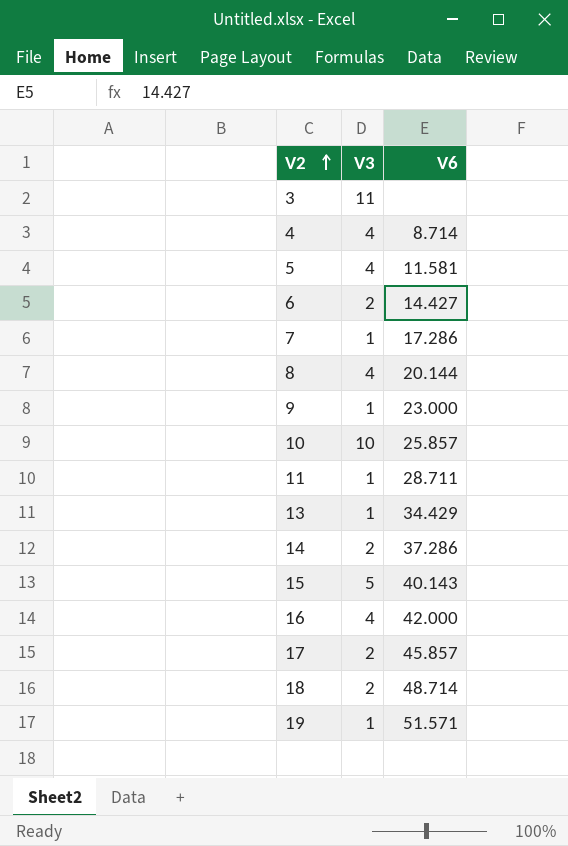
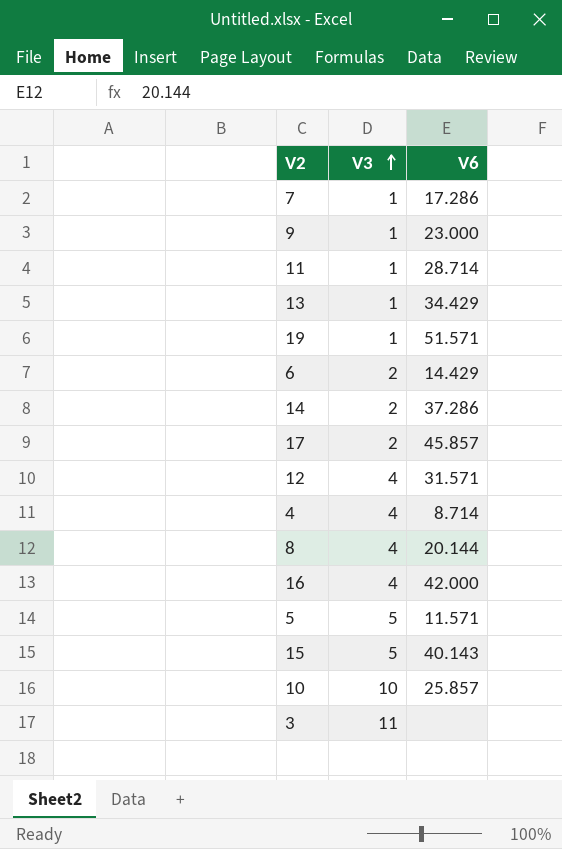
row order: V2 ascending -> V3 ascending
row 18: 2 | 48.714 -> none
11 | V6: 28.711 -> 28.714
6 | V6: 14.427 -> 14.429
row 12: none -> 4 | 31.571
5 | V3: 4 -> 5
5 | V6: 11.581 -> 11.571

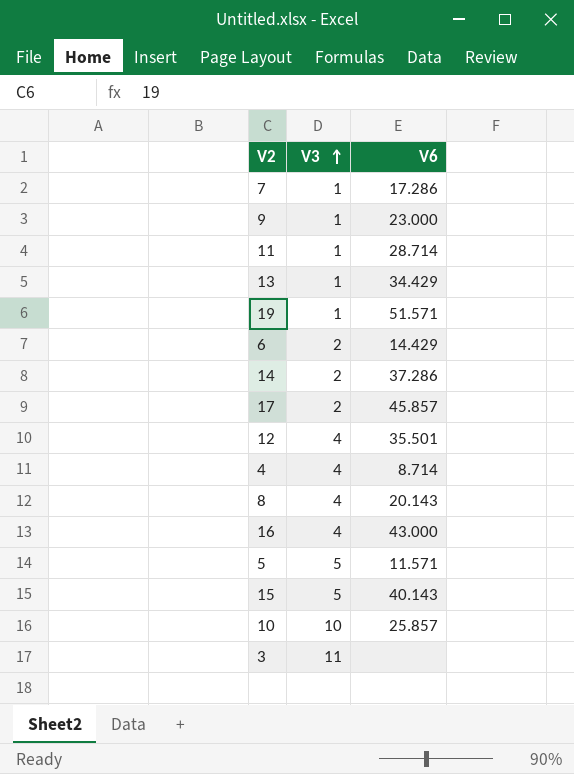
12 | V6: 31.571 -> 35.501
8 | V6: 20.144 -> 20.143
16 | V6: 42.000 -> 43.000

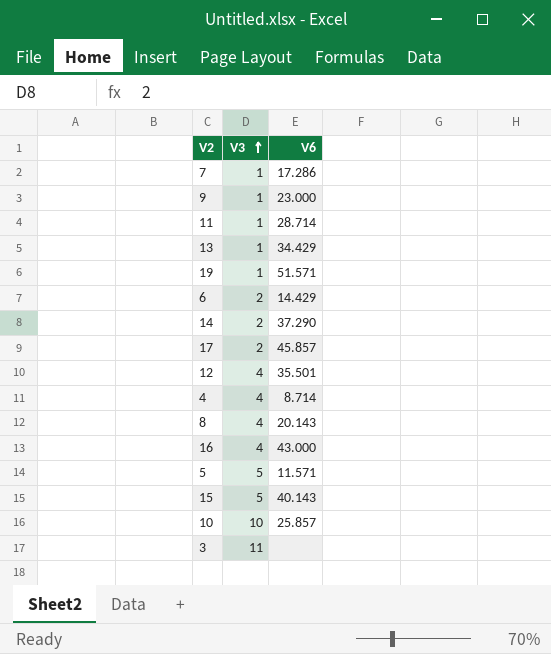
14 | V6: 37.286 -> 37.290

